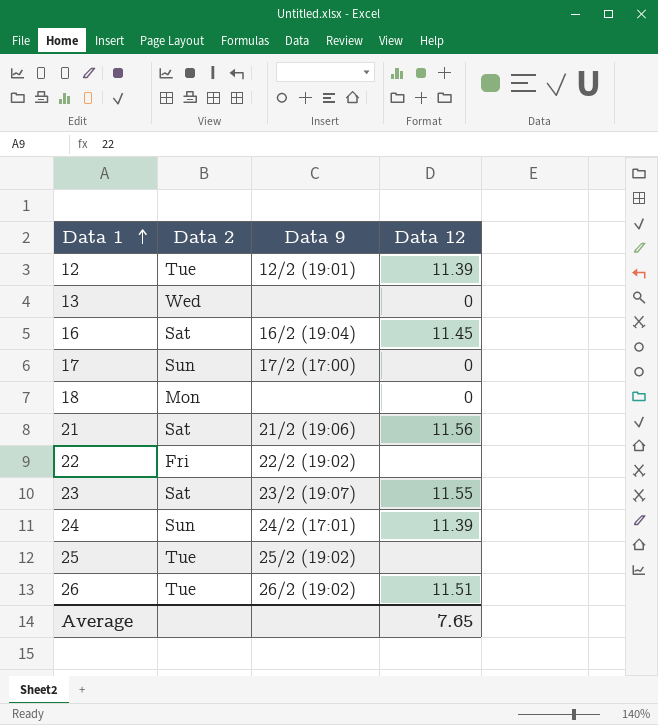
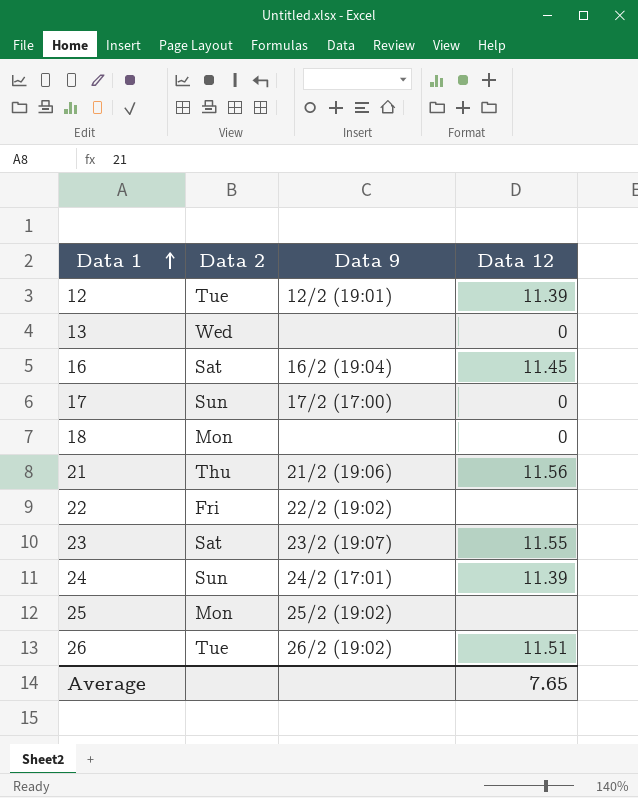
21 | Data 2: Sat -> Thu
25 | Data 2: Tue -> Mon

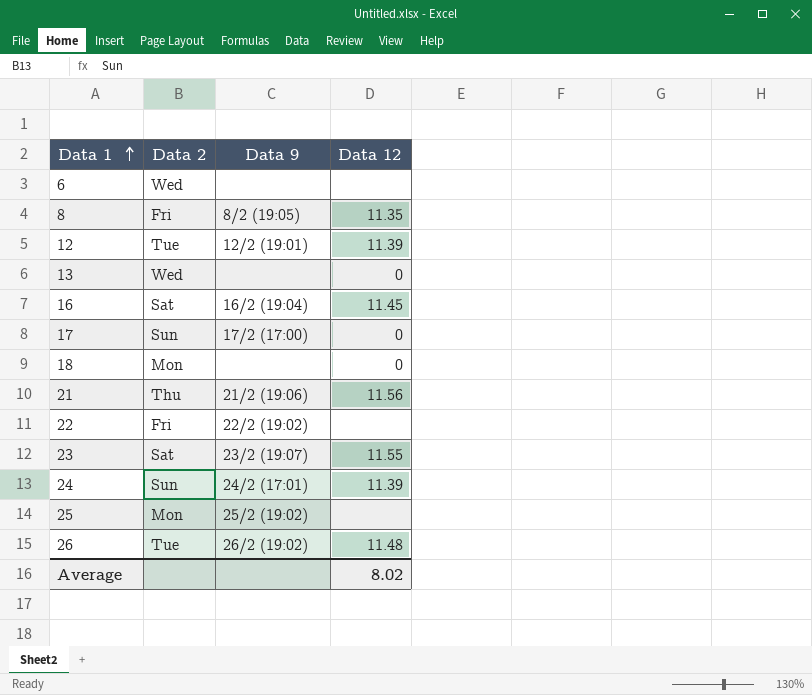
row 6: none -> Wed | none | none
row 8: none -> Fri | 8/2 (19:05) | 11.35
26 | Data 12: 11.51 -> 11.48
Average | Data 12: 7.65 -> 8.02

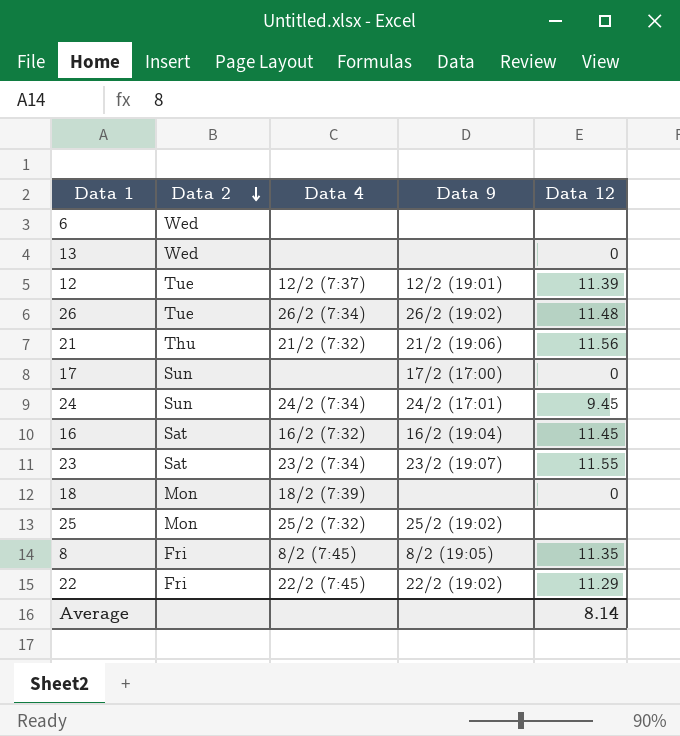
row order: Data 1 ascending -> Data 2 descending
column Data 4 | position: none -> 3
24 | Data 12: 11.39 -> 9.45
22 | Data 12: none -> 11.29
Average | Data 12: 8.02 -> 8.14

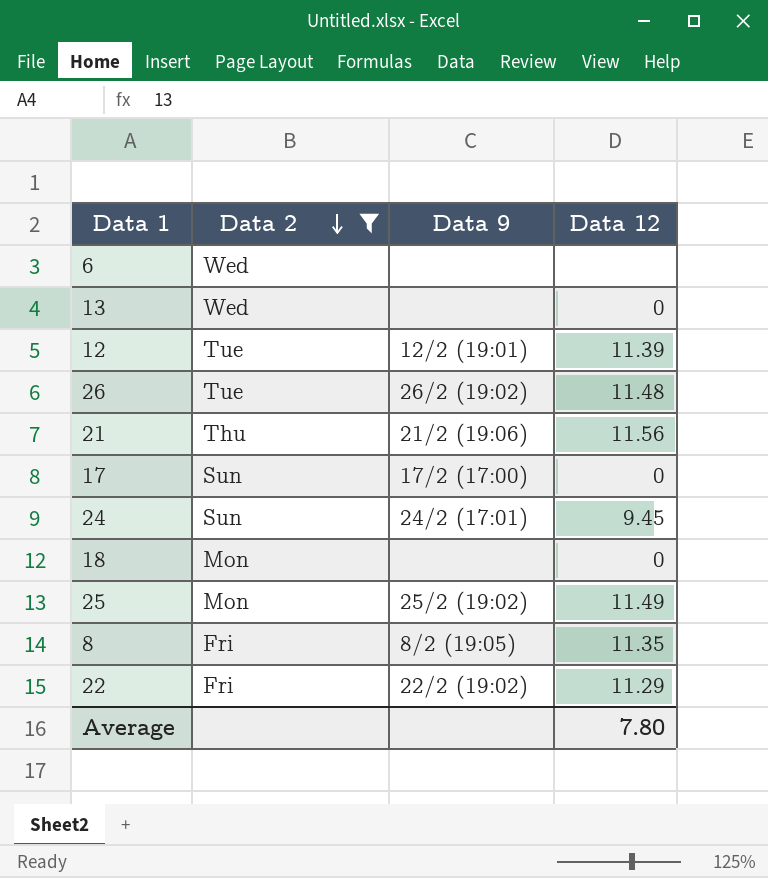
filter: none -> Data 2 != Sat
column Data 4 | position: 3 -> none
25 | Data 12: none -> 11.49
Average | Data 12: 8.14 -> 7.80

